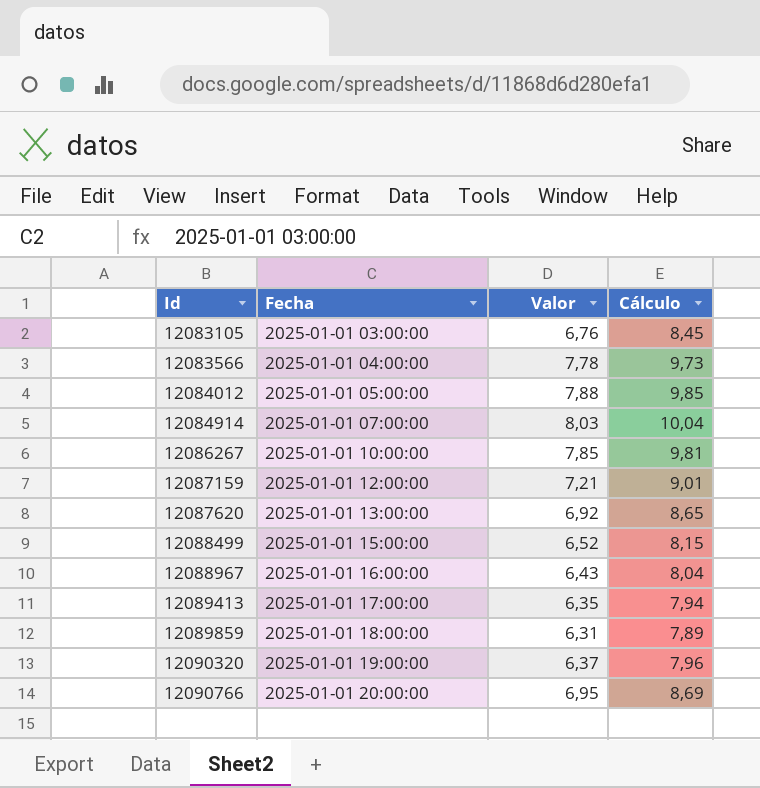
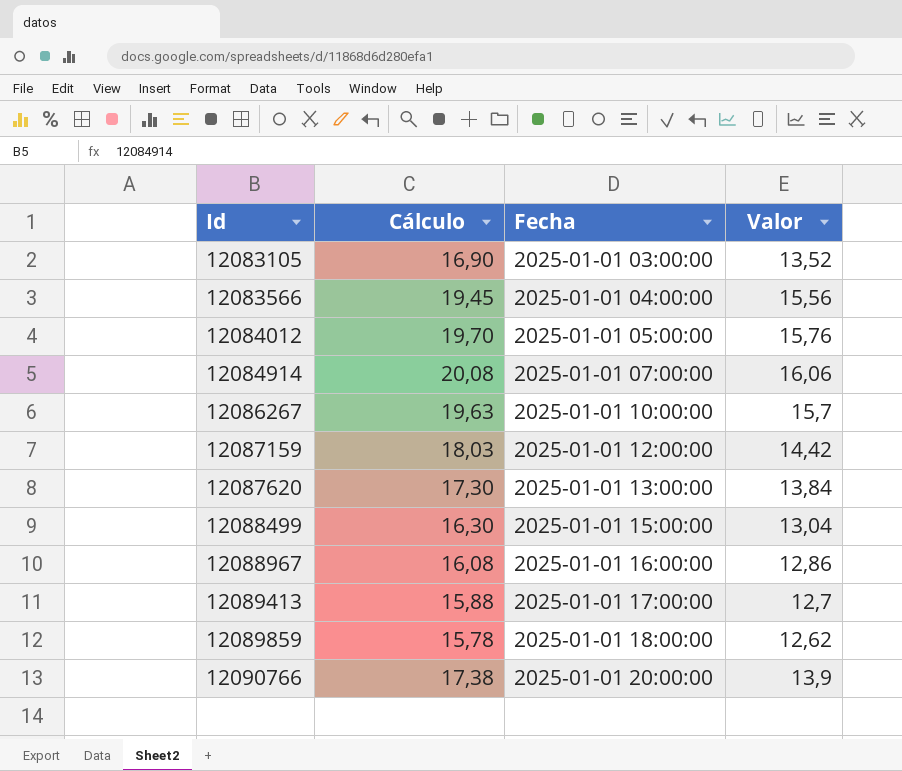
column Cálculo | position: 4 -> 2
row 12090320: 2025-01-01 19:00:00 | 6,37 | 7,96 -> none
12083105 | Cálculo: 8,45 -> 16,90
12083105 | Valor: 6,76 -> 13,52
12083566 | Cálculo: 9,73 -> 19,45
12083566 | Valor: 7,78 -> 15,56
12084012 | Cálculo: 9,85 -> 19,70
12084012 | Valor: 7,88 -> 15,76
12084914 | Cálculo: 10,04 -> 20,08
12084914 | Valor: 8,03 -> 16,06
12086267 | Cálculo: 9,81 -> 19,63
12086267 | Valor: 7,85 -> 15,7
12087159 | Cálculo: 9,01 -> 18,03
12087159 | Valor: 7,21 -> 14,42
12087620 | Cálculo: 8,65 -> 17,30
12087620 | Valor: 6,92 -> 13,84
12088499 | Cálculo: 8,15 -> 16,30
12088499 | Valor: 6,52 -> 13,04
12088967 | Cálculo: 8,04 -> 16,08
12088967 | Valor: 6,43 -> 12,86
12089413 | Cálculo: 7,94 -> 15,88
12089413 | Valor: 6,35 -> 12,7
12089859 | Cálculo: 7,89 -> 15,78
12089859 | Valor: 6,31 -> 12,62
12090766 | Cálculo: 8,69 -> 17,38
12090766 | Valor: 6,95 -> 13,9

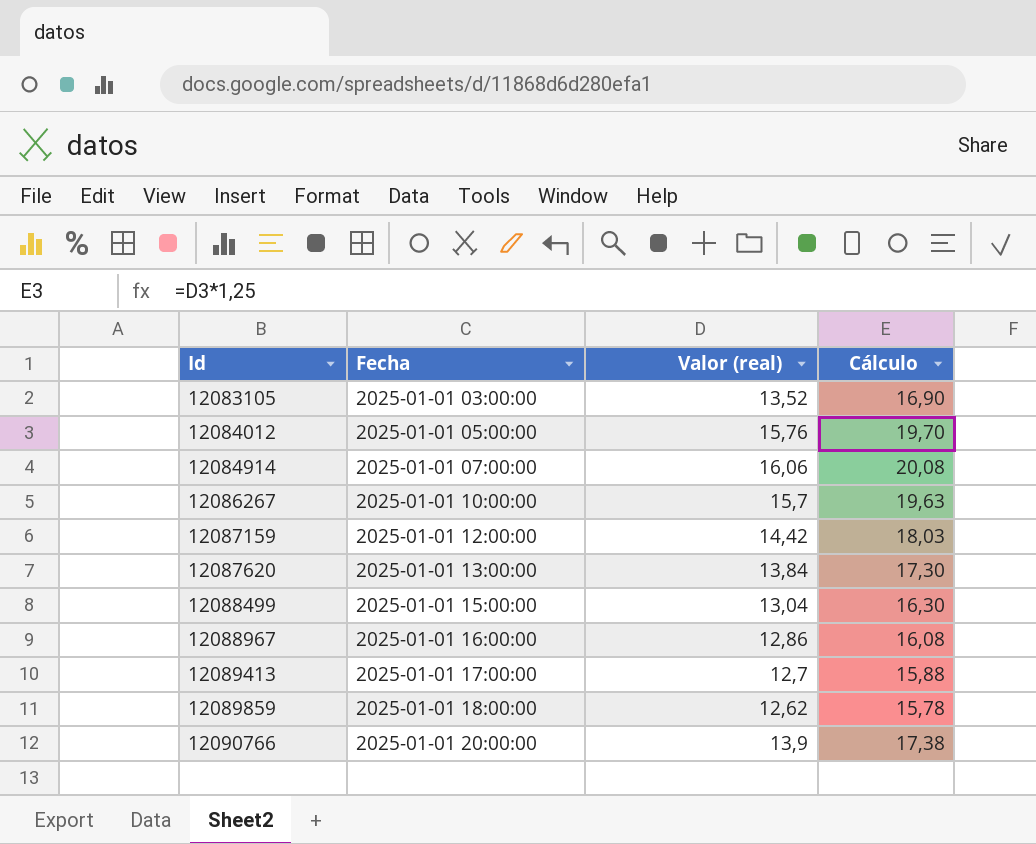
column name: Valor -> Valor (real)
column Cálculo | position: 2 -> 4
row 12083566: 19,45 | 2025-01-01 04:00:00 | 15,56 -> none

